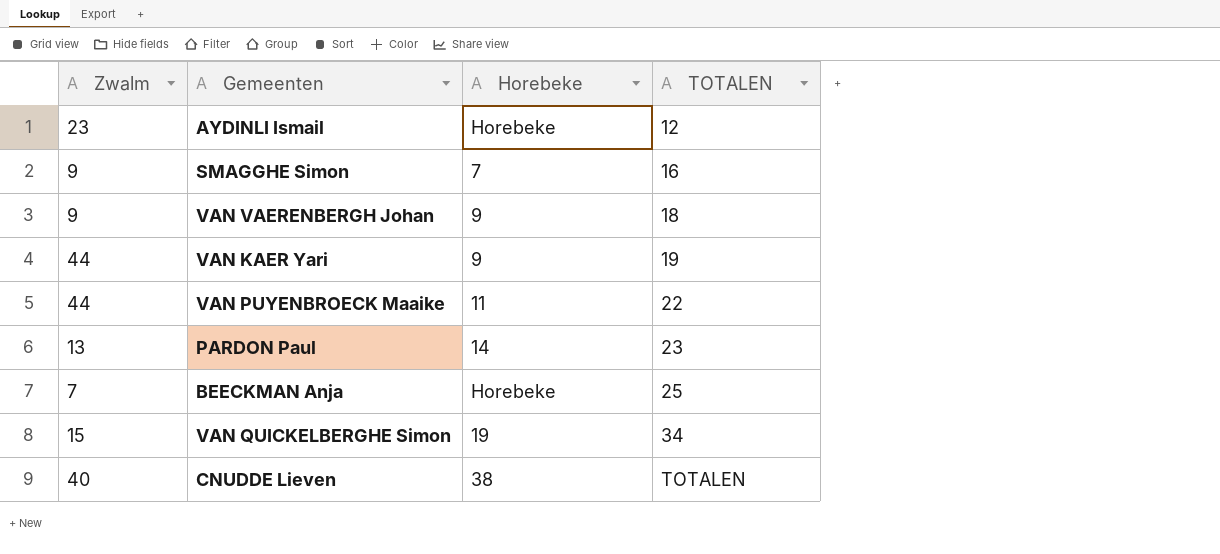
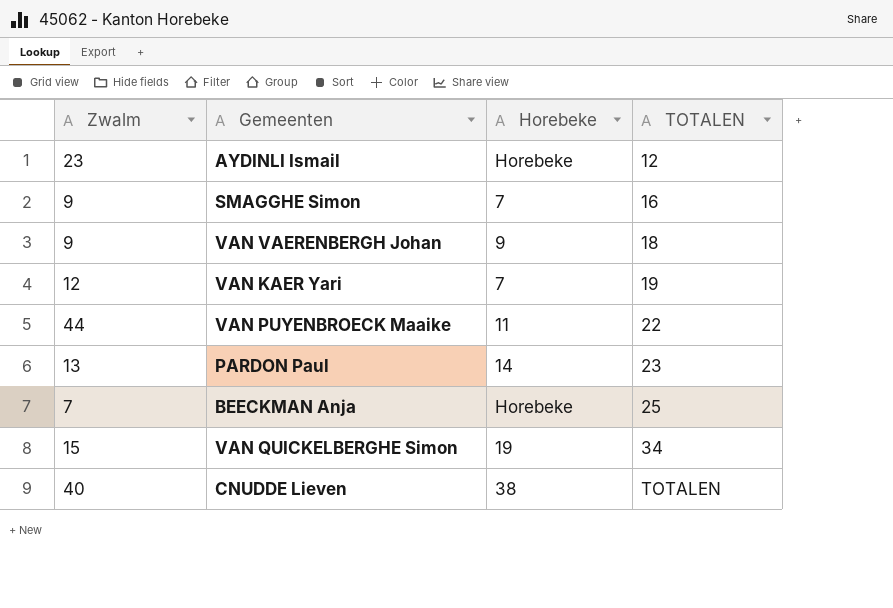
VAN KAER Yari | Zwalm: 44 -> 12
VAN KAER Yari | Horebeke: 9 -> 7

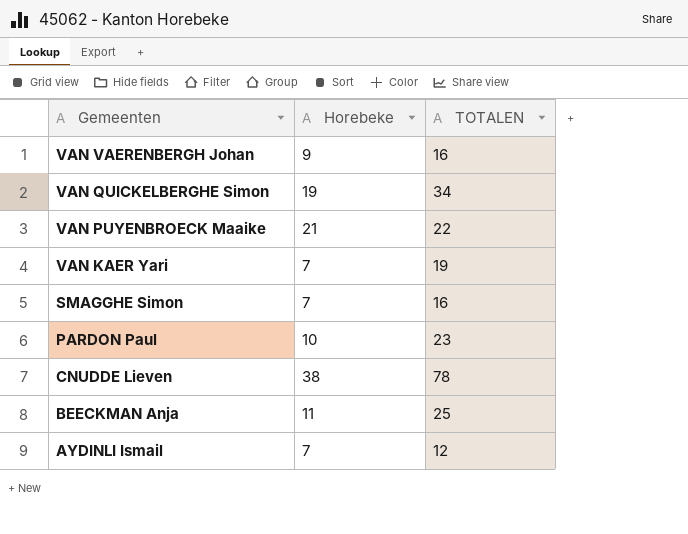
row order: TOTALEN ascending -> Gemeenten descending
column Zwalm | position: 1 -> none
VAN VAERENBERGH Johan | TOTALEN: 18 -> 16
VAN PUYENBROECK Maaike | Horebeke: 11 -> 21
PARDON Paul | Horebeke: 14 -> 10
CNUDDE Lieven | TOTALEN: TOTALEN -> 78
BEECKMAN Anja | Horebeke: Horebeke -> 11
AYDINLI Ismail | Horebeke: Horebeke -> 7

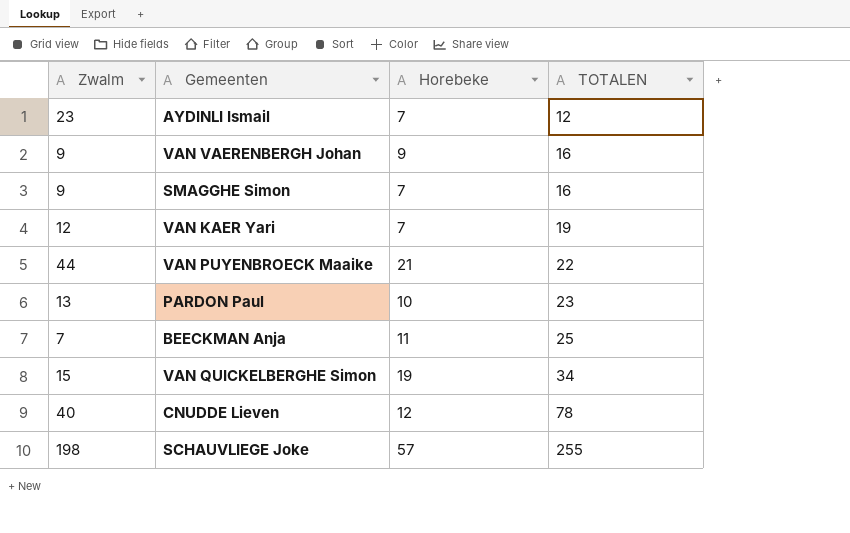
row order: Gemeenten descending -> TOTALEN ascending
column Zwalm | position: none -> 1
CNUDDE Lieven | Horebeke: 38 -> 12
row SCHAUVLIEGE Joke: none -> 198 | 57 | 255

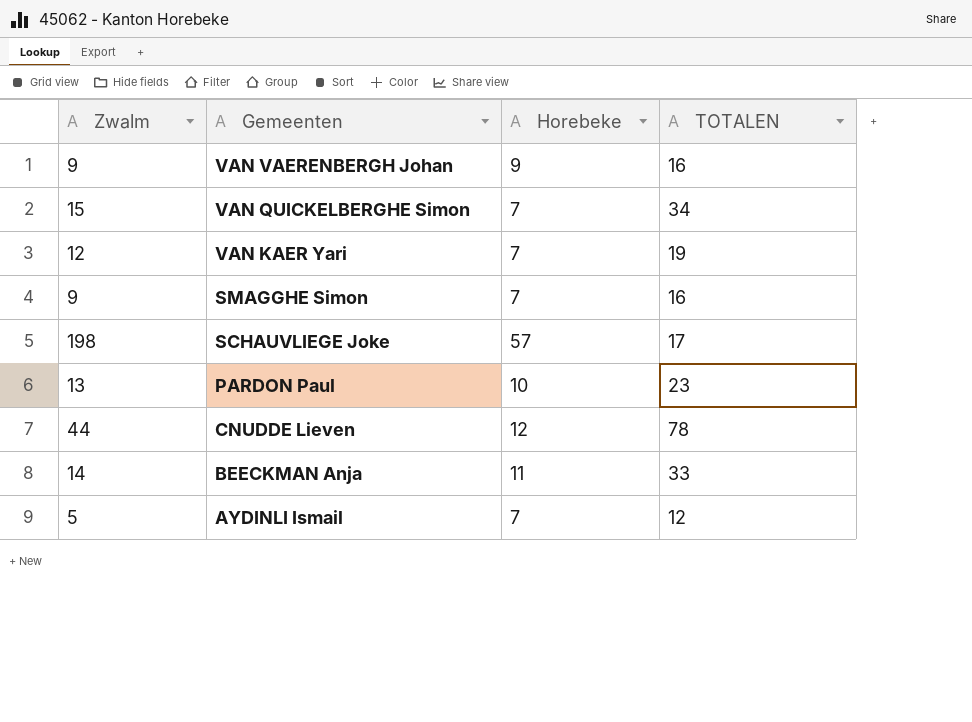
row order: TOTALEN ascending -> Gemeenten descending
row VAN PUYENBROECK Maaike: 44 | 21 | 22 -> none
VAN QUICKELBERGHE Simon | Horebeke: 19 -> 7
SCHAUVLIEGE Joke | TOTALEN: 255 -> 17
CNUDDE Lieven | Zwalm: 40 -> 44
BEECKMAN Anja | Zwalm: 7 -> 14
BEECKMAN Anja | TOTALEN: 25 -> 33
AYDINLI Ismail | Zwalm: 23 -> 5

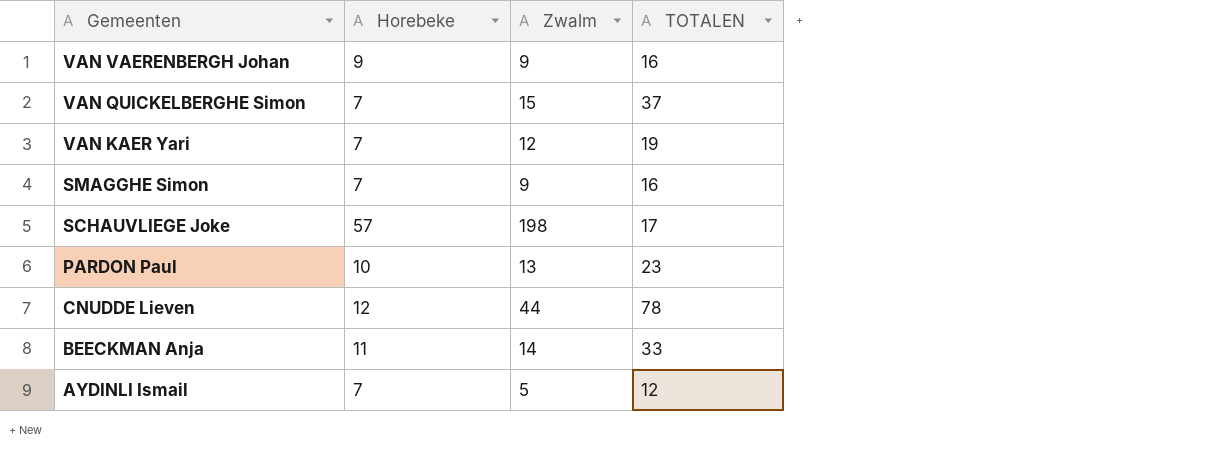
column Zwalm | position: 1 -> 3
VAN QUICKELBERGHE Simon | TOTALEN: 34 -> 37

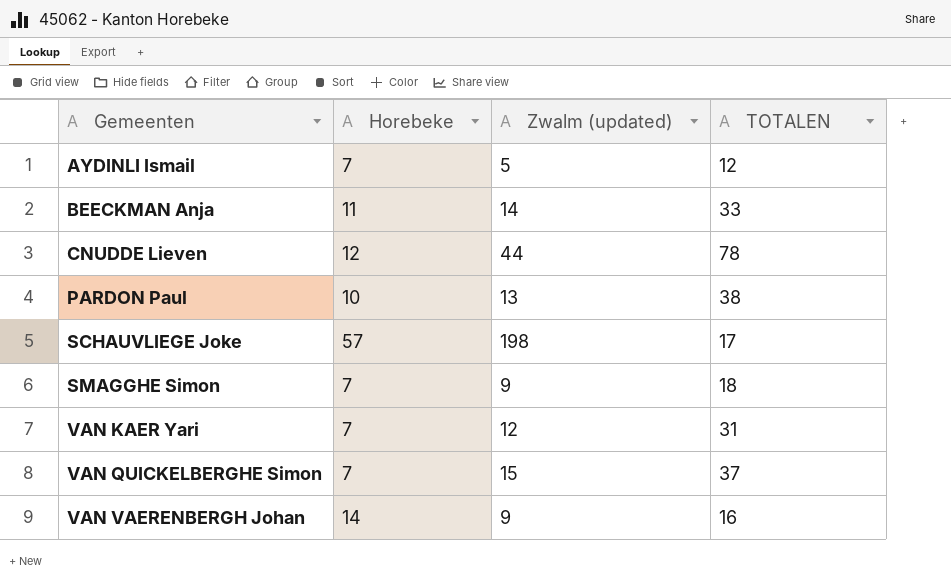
row order: Gemeenten descending -> Gemeenten ascending
column name: Zwalm -> Zwalm (updated)
PARDON Paul | TOTALEN: 23 -> 38
SMAGGHE Simon | TOTALEN: 16 -> 18
VAN KAER Yari | TOTALEN: 19 -> 31
VAN VAERENBERGH Johan | Horebeke: 9 -> 14

